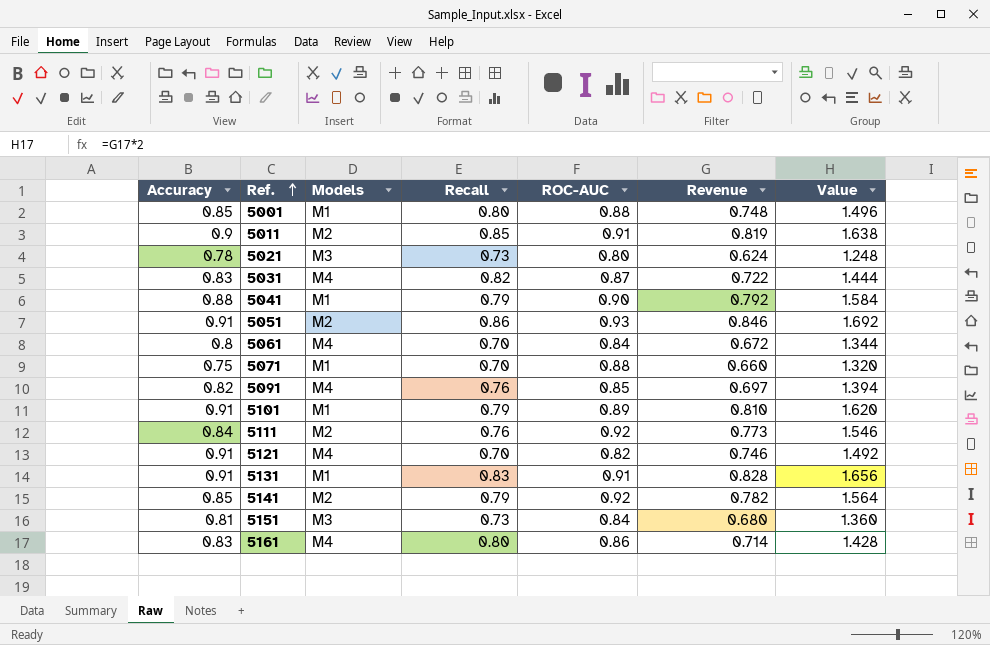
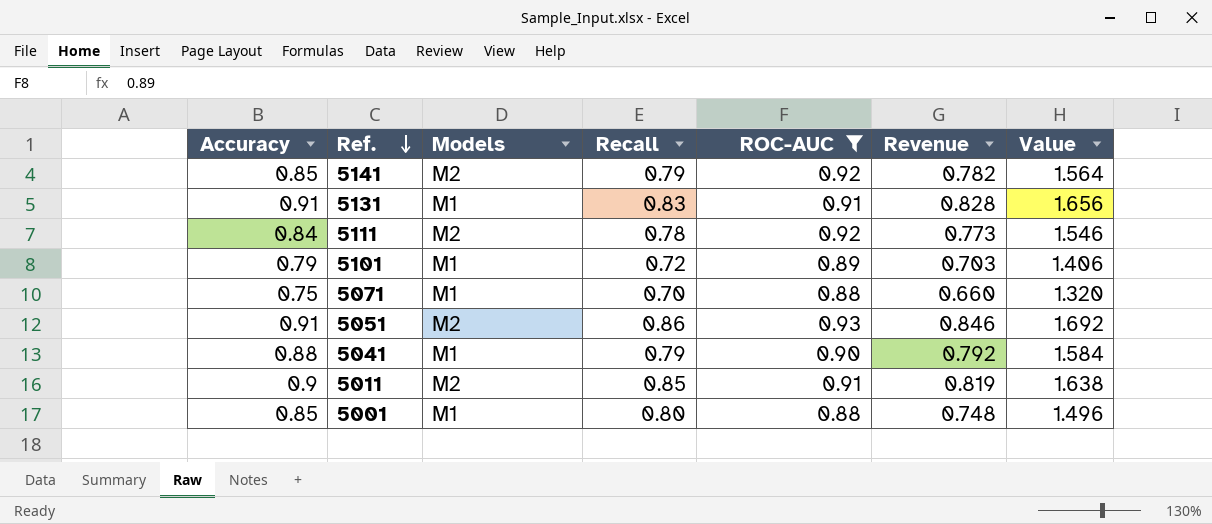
filter: none -> ROC-AUC >= 0.88
row order: Ref. ascending -> Ref. descending
5111 | Recall: 0.76 -> 0.78
5101 | Accuracy: 0.91 -> 0.79
5101 | Recall: 0.79 -> 0.72
5101 | Revenue: 0.810 -> 0.703
5101 | Value: 1.620 -> 1.406

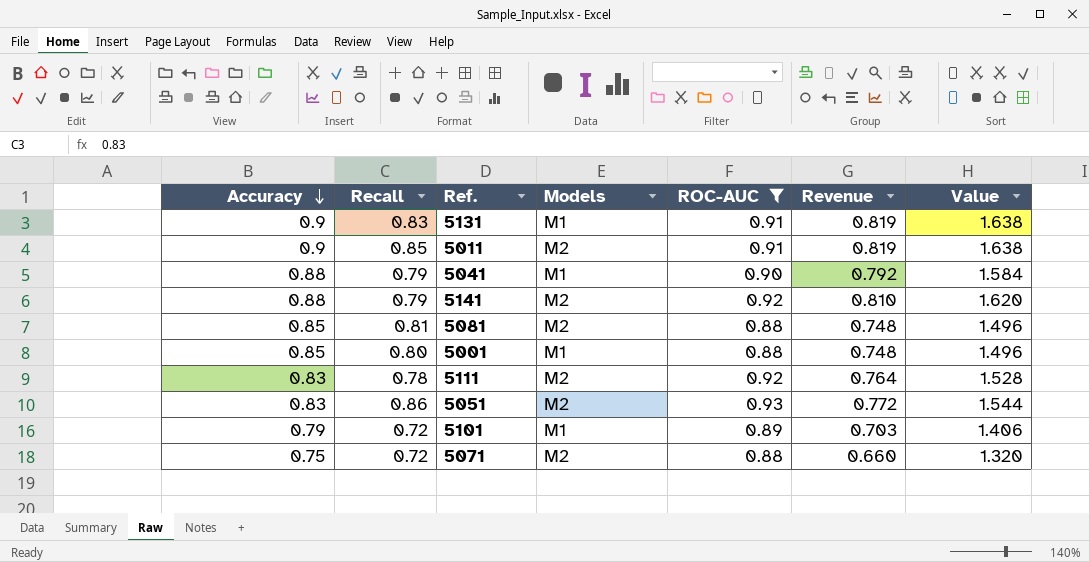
row order: Ref. descending -> Accuracy descending
column Recall | position: 4 -> 2
5131 | Accuracy: 0.91 -> 0.9
5131 | Revenue: 0.828 -> 0.819
5131 | Value: 1.656 -> 1.638
5141 | Accuracy: 0.85 -> 0.88
5141 | Revenue: 0.782 -> 0.810
5141 | Value: 1.564 -> 1.620
row 5081: none -> 0.85 | 0.81 | M2 | 0.88 | 0.748 | 1.496
5111 | Accuracy: 0.84 -> 0.83
5111 | Revenue: 0.773 -> 0.764
5111 | Value: 1.546 -> 1.528
5051 | Accuracy: 0.91 -> 0.83
5051 | Revenue: 0.846 -> 0.772
5051 | Value: 1.692 -> 1.544
5071 | Recall: 0.70 -> 0.72
5071 | Models: M1 -> M2

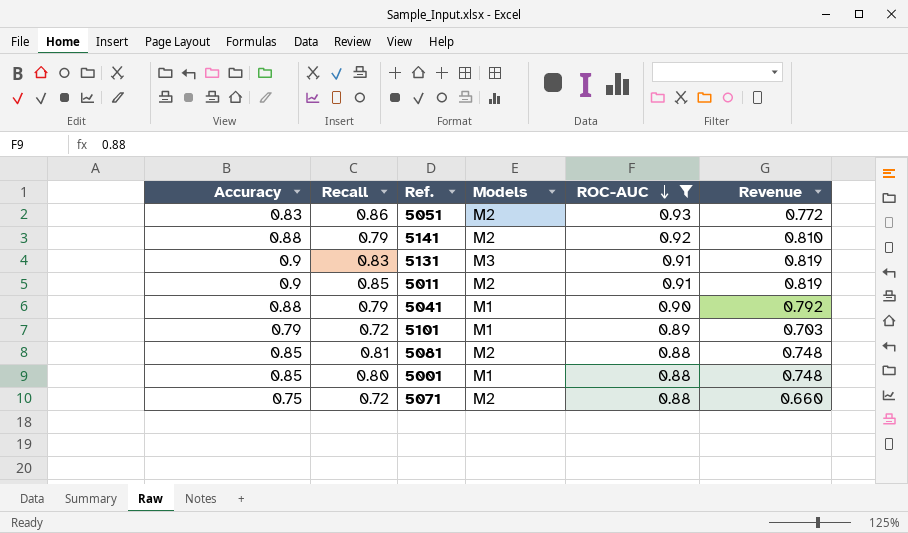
row order: Accuracy descending -> ROC-AUC descending
column Value | formula: [Revenue] * 2 -> none
row 5111: 0.83 | 0.78 | M2 | 0.92 | 0.764 | 1.528 -> none
5131 | Models: M1 -> M3

